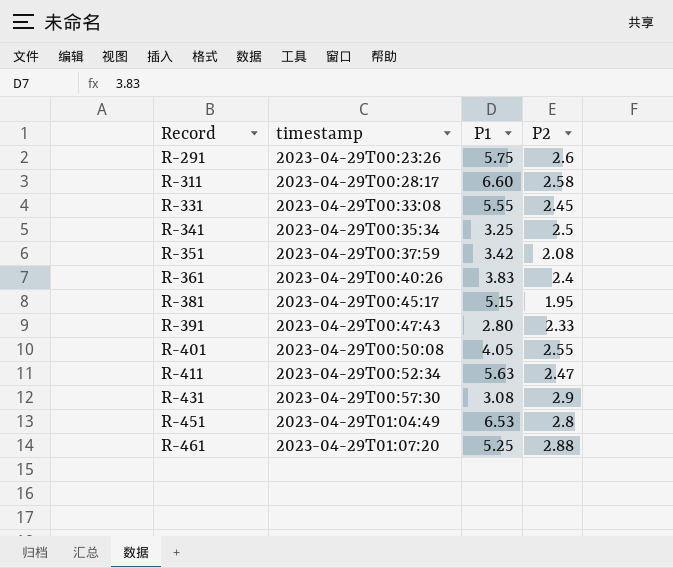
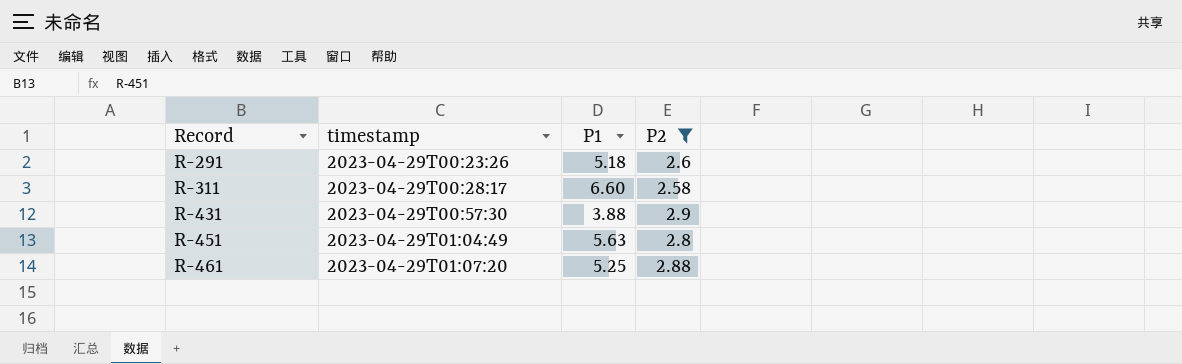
filter: none -> P2 >= 2.58
R-291 | P1: 5.75 -> 5.18
R-431 | P1: 3.08 -> 3.88
R-451 | P1: 6.53 -> 5.63

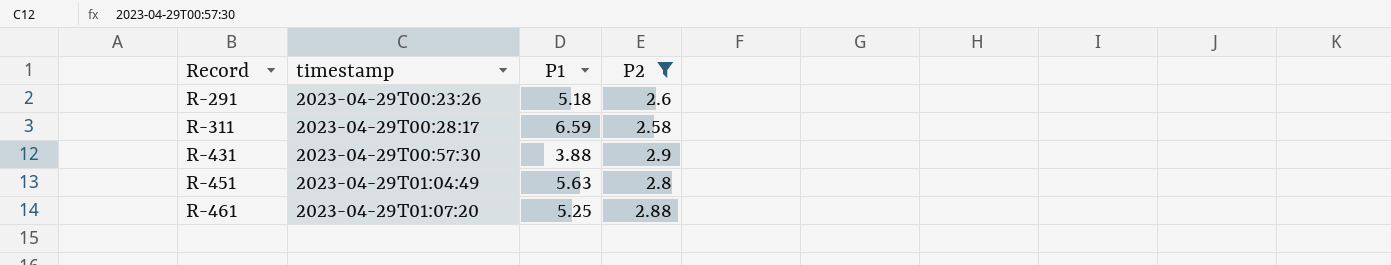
R-311 | P1: 6.60 -> 6.59

